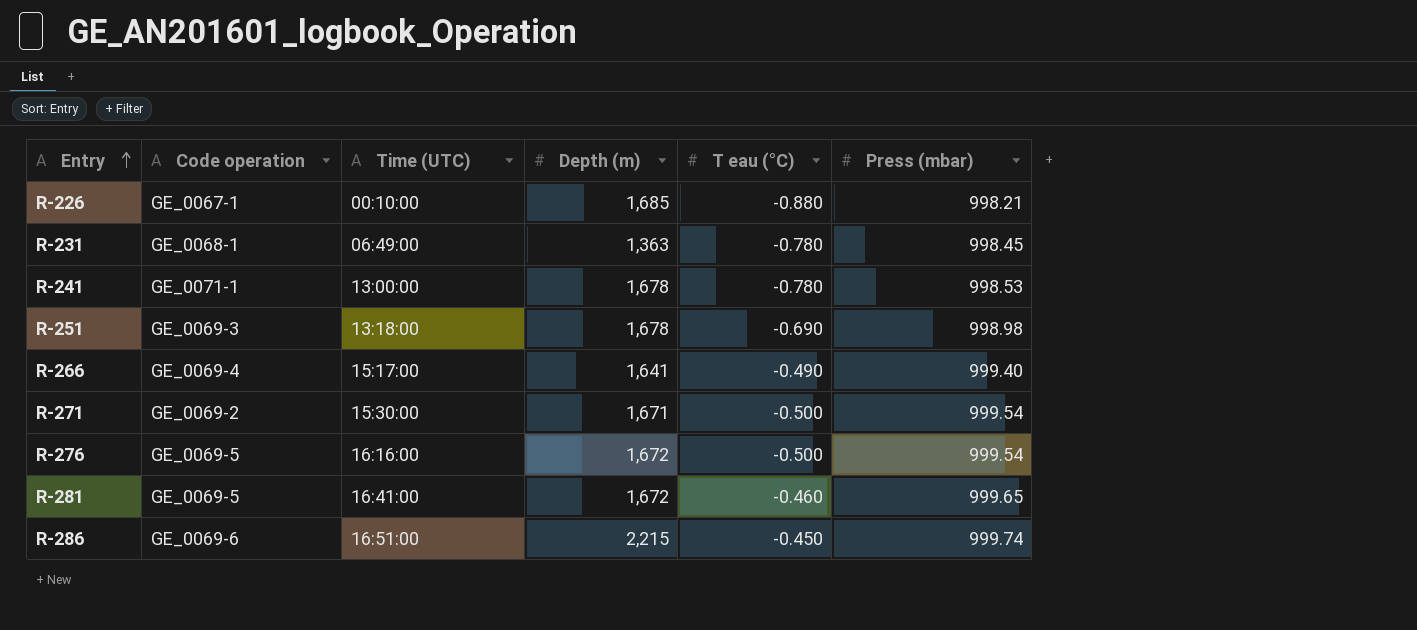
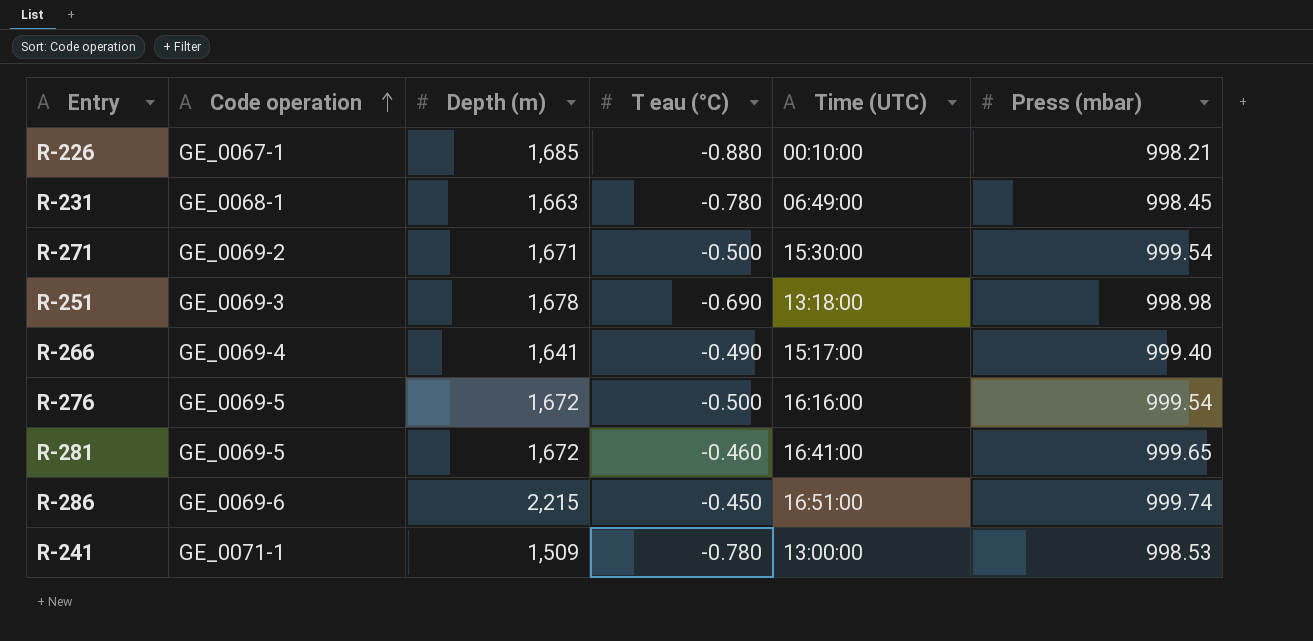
row order: Entry ascending -> Code operation ascending
column Time (UTC) | position: 3 -> 5
R-231 | Depth (m): 1,363 -> 1,663
R-241 | Depth (m): 1,678 -> 1,509

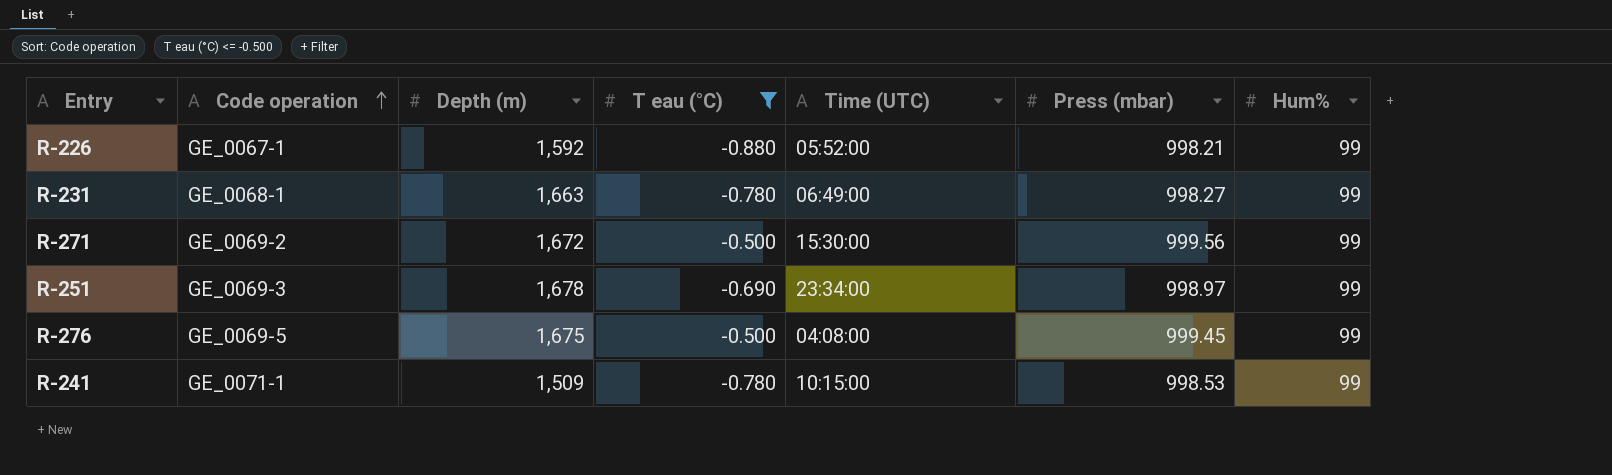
filter: none -> T eau (°C) <= -0.500
column Hum% | position: none -> 7
R-226 | Depth (m): 1,685 -> 1,592
R-226 | Time (UTC): 00:10:00 -> 05:52:00
R-231 | Press (mbar): 998.45 -> 998.27
R-271 | Depth (m): 1,671 -> 1,672
R-271 | Press (mbar): 999.54 -> 999.56
R-251 | Time (UTC): 13:18:00 -> 23:34:00
R-251 | Press (mbar): 998.98 -> 998.97
R-276 | Depth (m): 1,672 -> 1,675
R-276 | Time (UTC): 16:16:00 -> 04:08:00
R-276 | Press (mbar): 999.54 -> 999.45
R-241 | Time (UTC): 13:00:00 -> 10:15:00

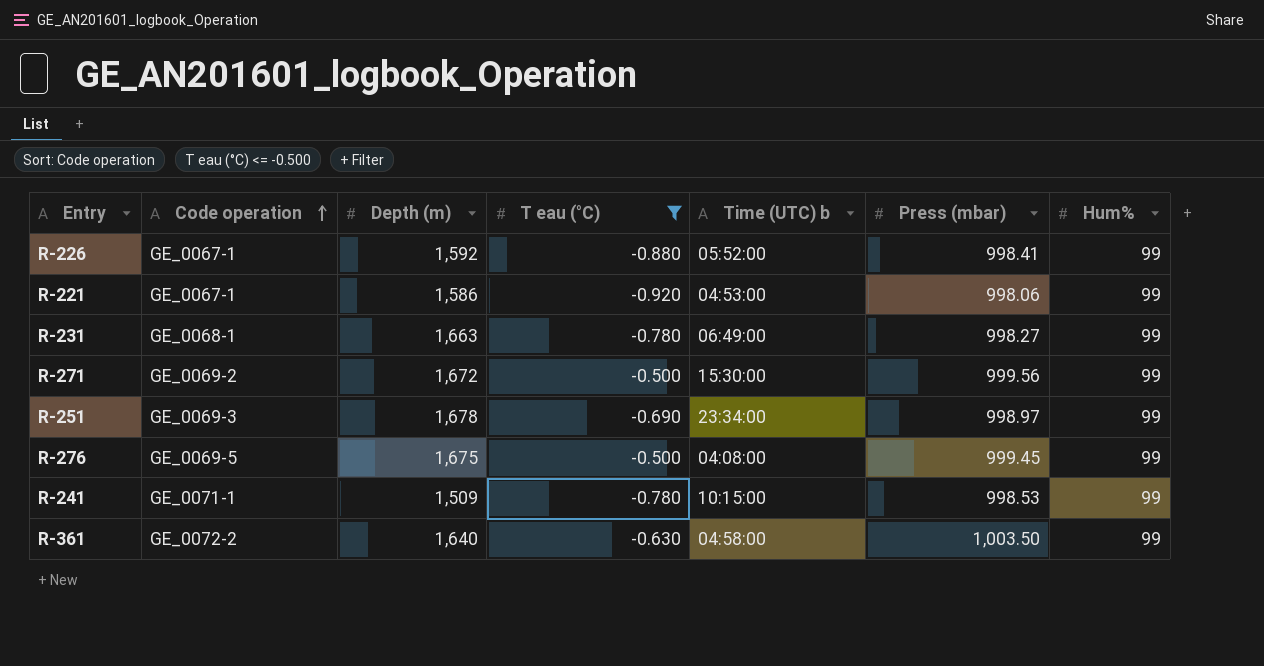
column name: Time (UTC) -> Time (UTC) b
R-226 | Press (mbar): 998.21 -> 998.41
row R-221: none -> GE_0067-1 | 1,586 | -0.920 | 04:53:00 | 998.06 | 99
row R-361: none -> GE_0072-2 | 1,640 | -0.630 | 04:58:00 | 1,003.50 | 99

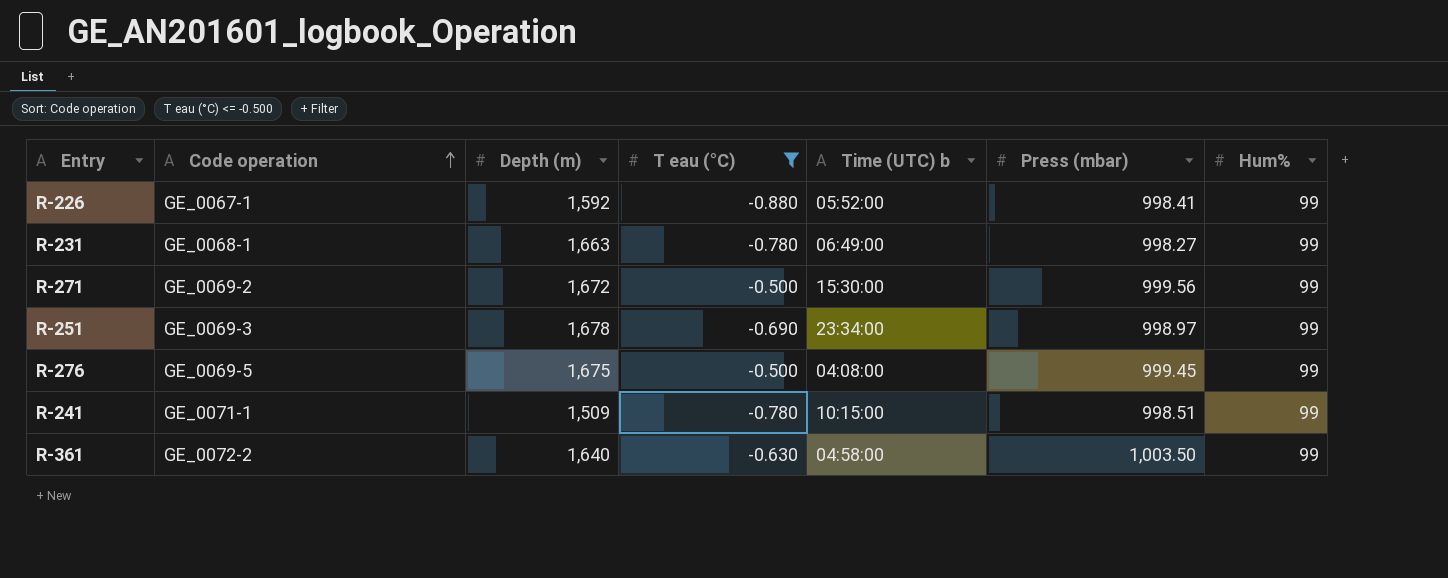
row R-221: GE_0067-1 | 1,586 | -0.920 | 04:53:00 | 998.06 | 99 -> none
R-241 | Press (mbar): 998.53 -> 998.51

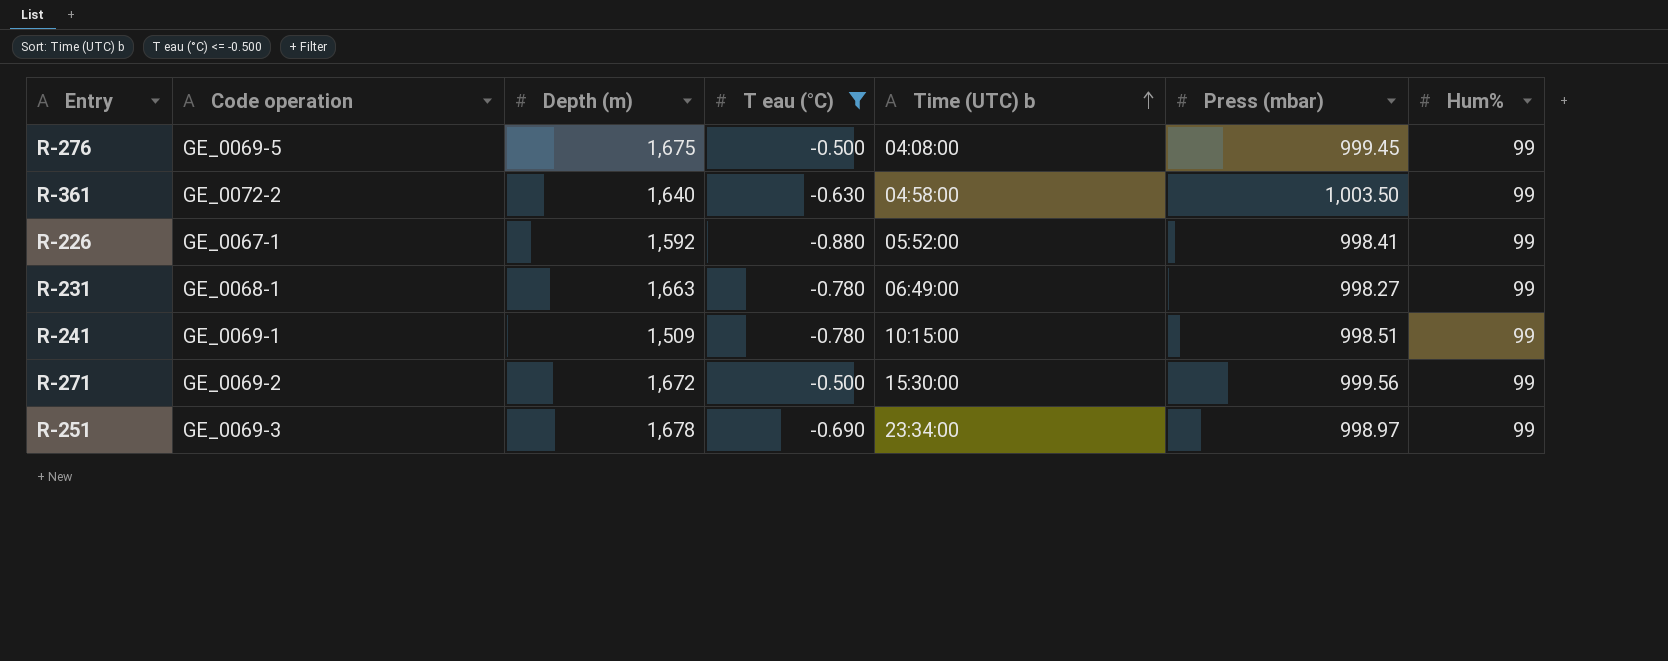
row order: Code operation ascending -> Time (UTC) b ascending
R-241 | Code operation: GE_0071-1 -> GE_0069-1

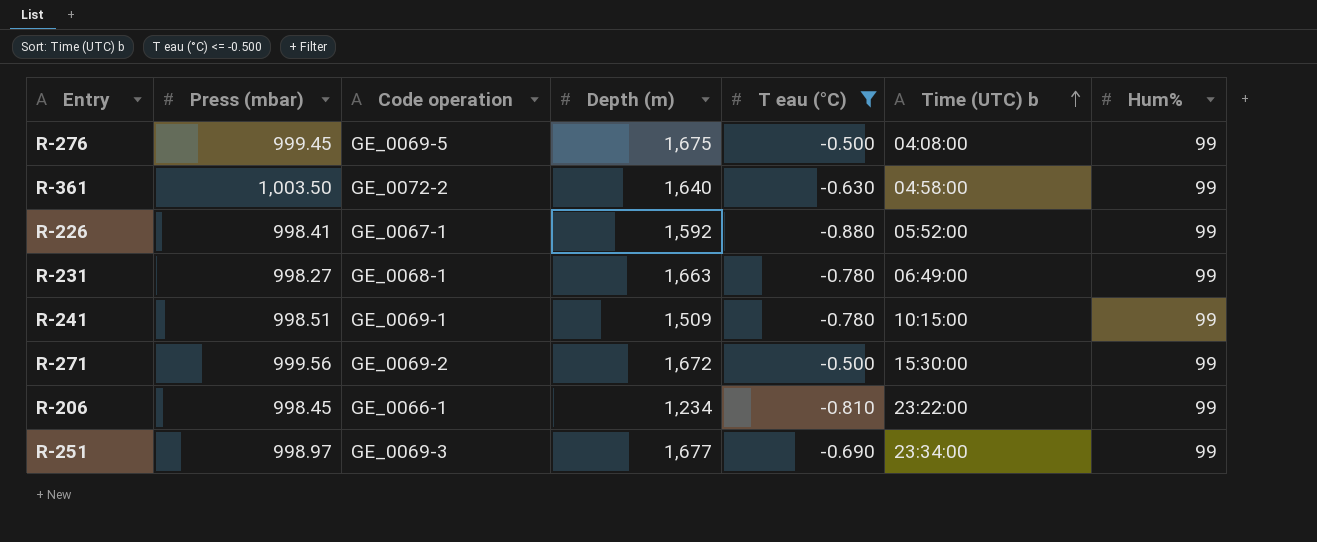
column Press (mbar) | position: 6 -> 2
row R-206: none -> 998.45 | GE_0066-1 | 1,234 | -0.810 | 23:22:00 | 99
R-251 | Depth (m): 1,678 -> 1,677

